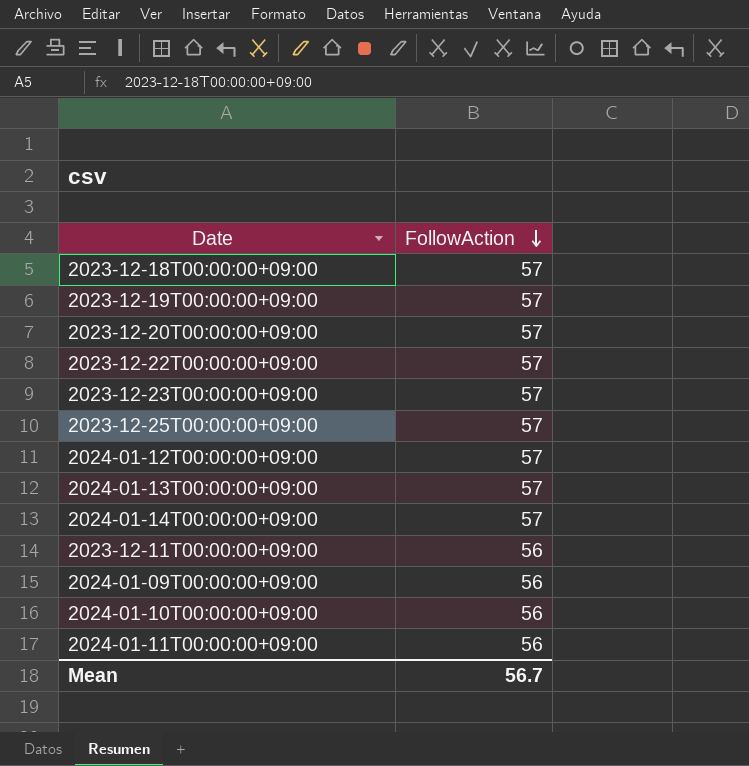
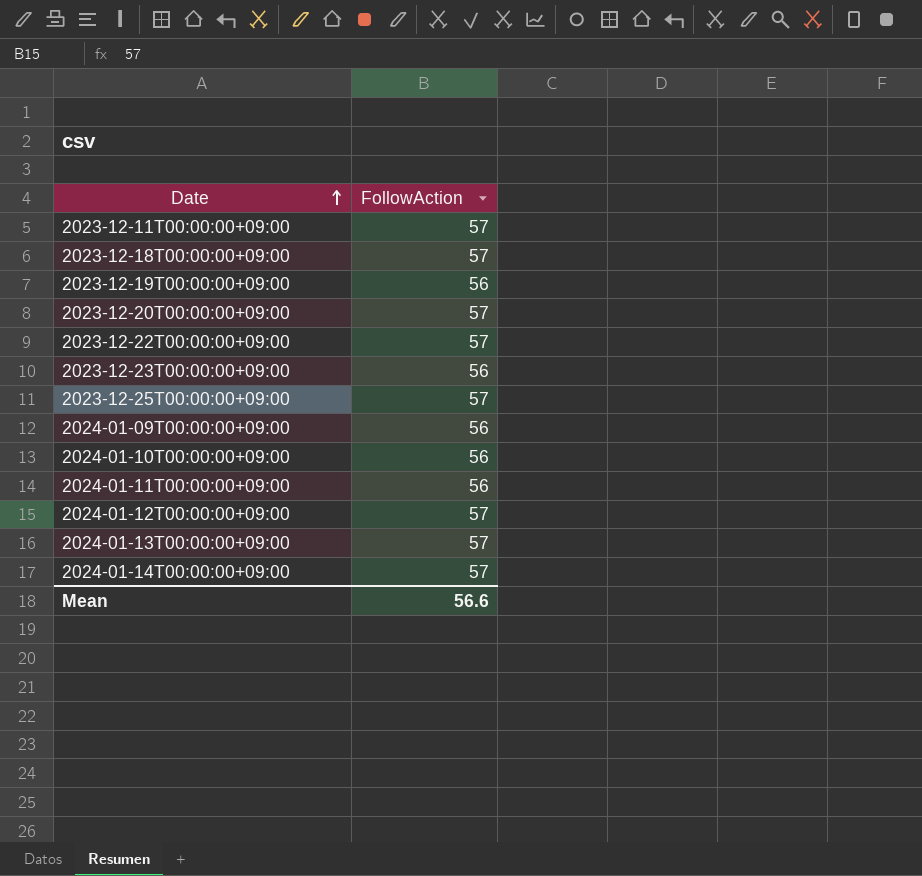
row order: FollowAction descending -> Date ascending
2023-12-11T00:00:00+09:00 | FollowAction: 56 -> 57
2023-12-19T00:00:00+09:00 | FollowAction: 57 -> 56
2023-12-23T00:00:00+09:00 | FollowAction: 57 -> 56
Mean | FollowAction: 56.7 -> 56.6

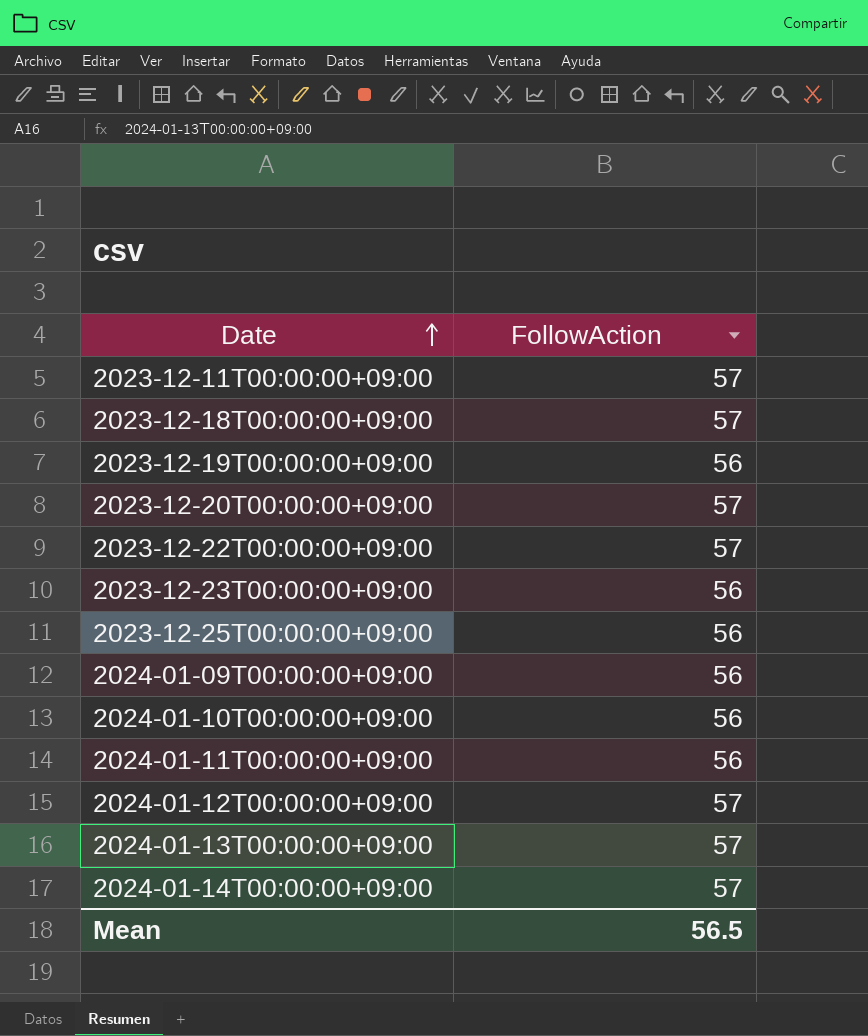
2023-12-25T00:00:00+09:00 | FollowAction: 57 -> 56
Mean | FollowAction: 56.6 -> 56.5

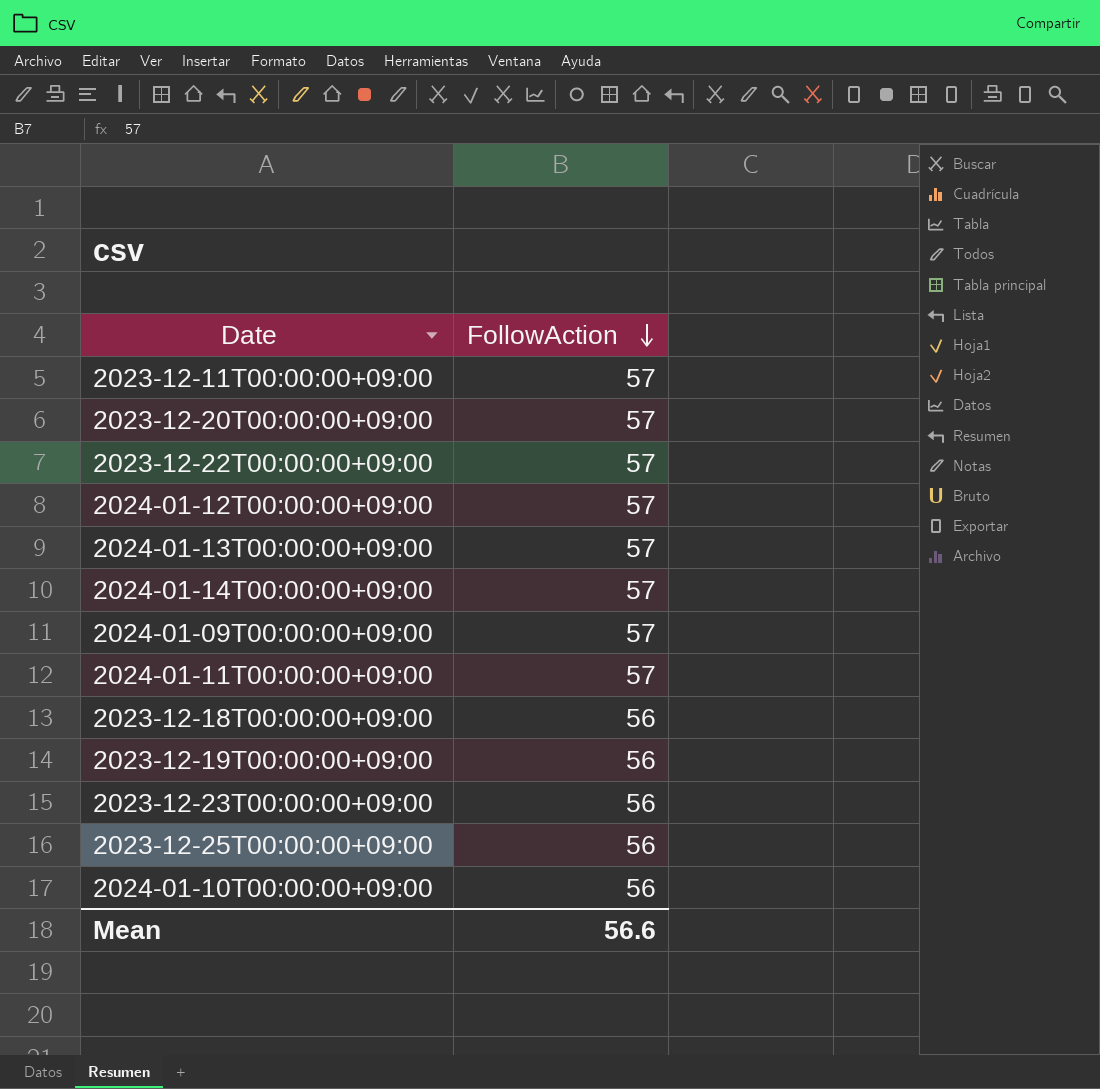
row order: Date ascending -> FollowAction descending
2024-01-09T00:00:00+09:00 | FollowAction: 56 -> 57
2024-01-11T00:00:00+09:00 | FollowAction: 56 -> 57
2023-12-18T00:00:00+09:00 | FollowAction: 57 -> 56
Mean | FollowAction: 56.5 -> 56.6

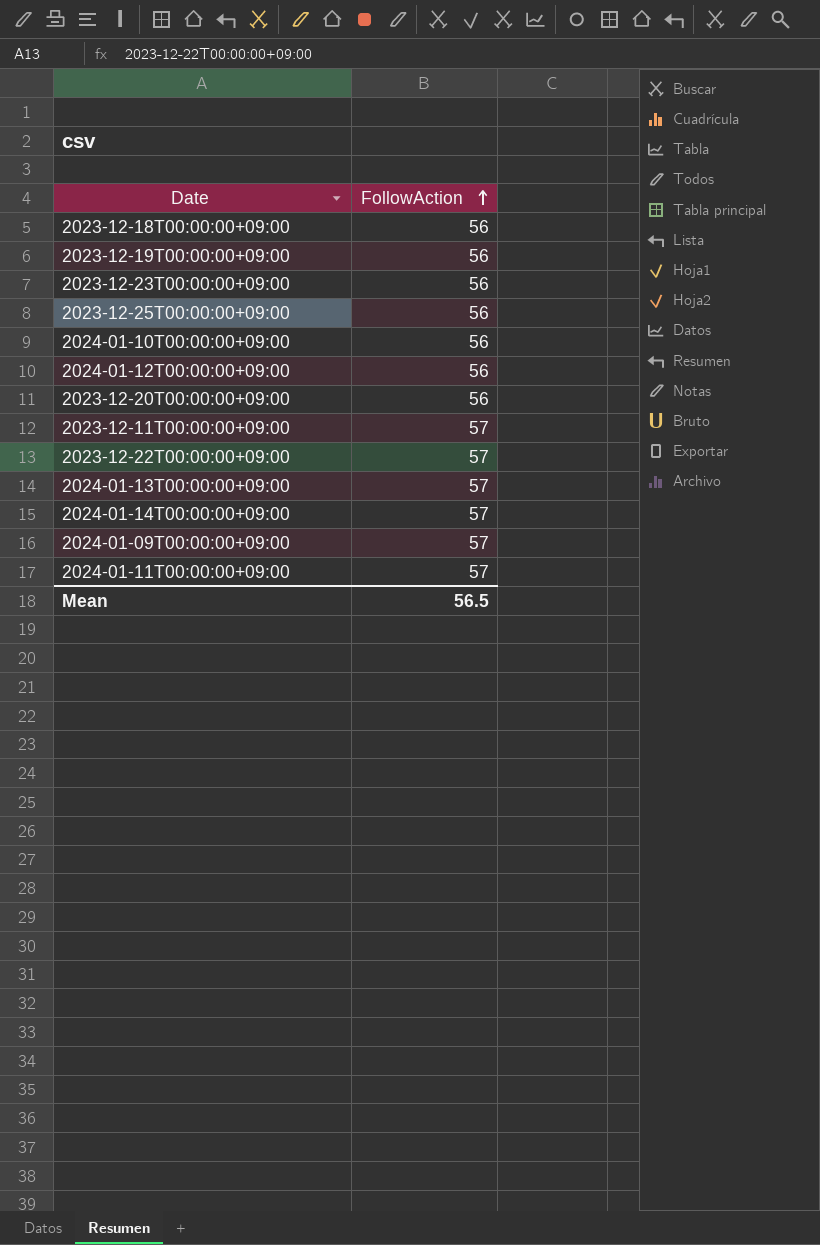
row order: FollowAction descending -> FollowAction ascending
2024-01-12T00:00:00+09:00 | FollowAction: 57 -> 56
2023-12-20T00:00:00+09:00 | FollowAction: 57 -> 56
Mean | FollowAction: 56.6 -> 56.5

